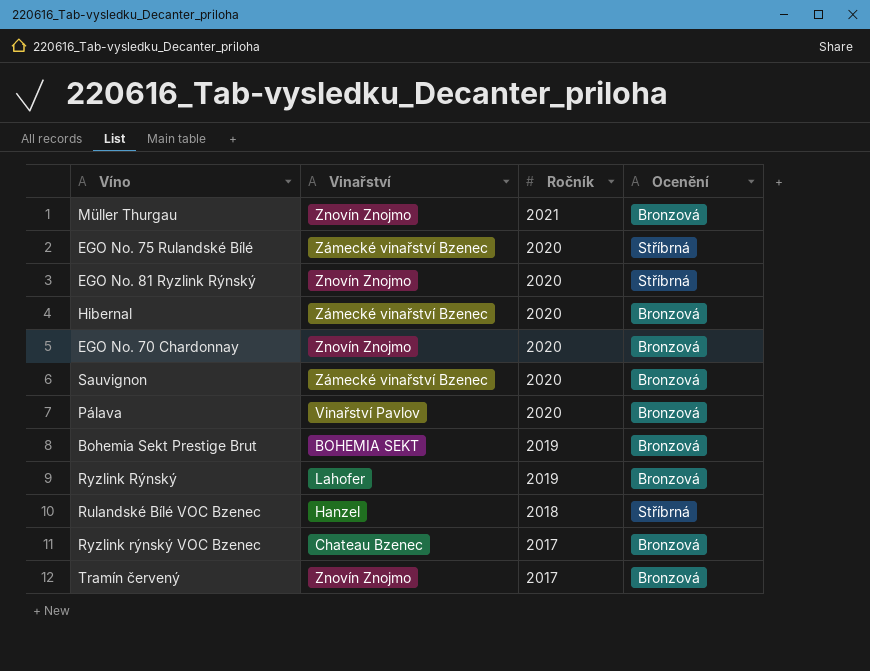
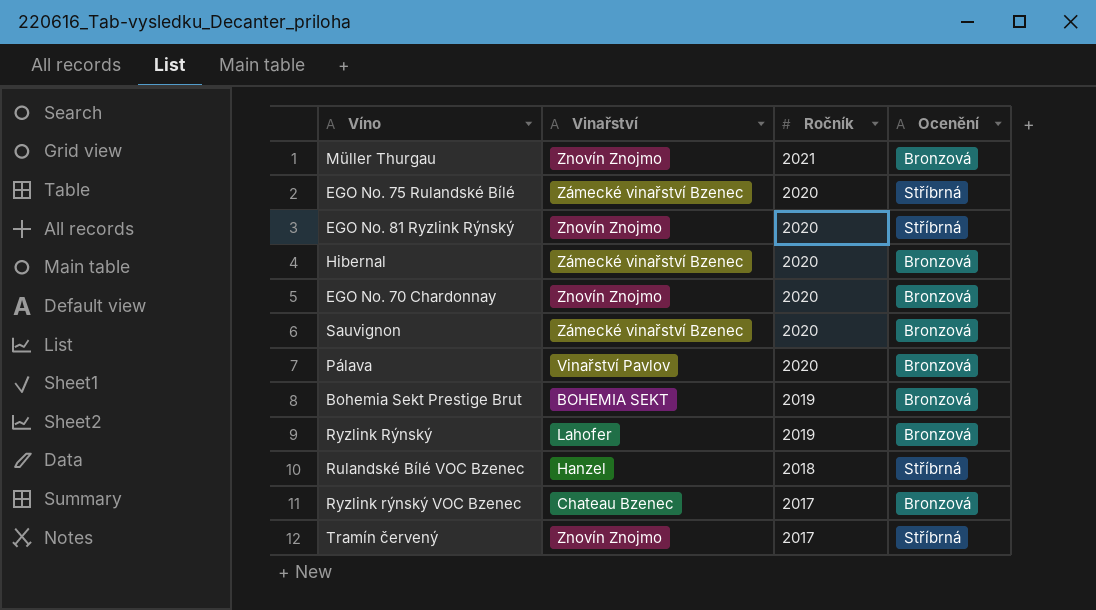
Tramín červený | Ocenění: Bronzová -> Stříbrná

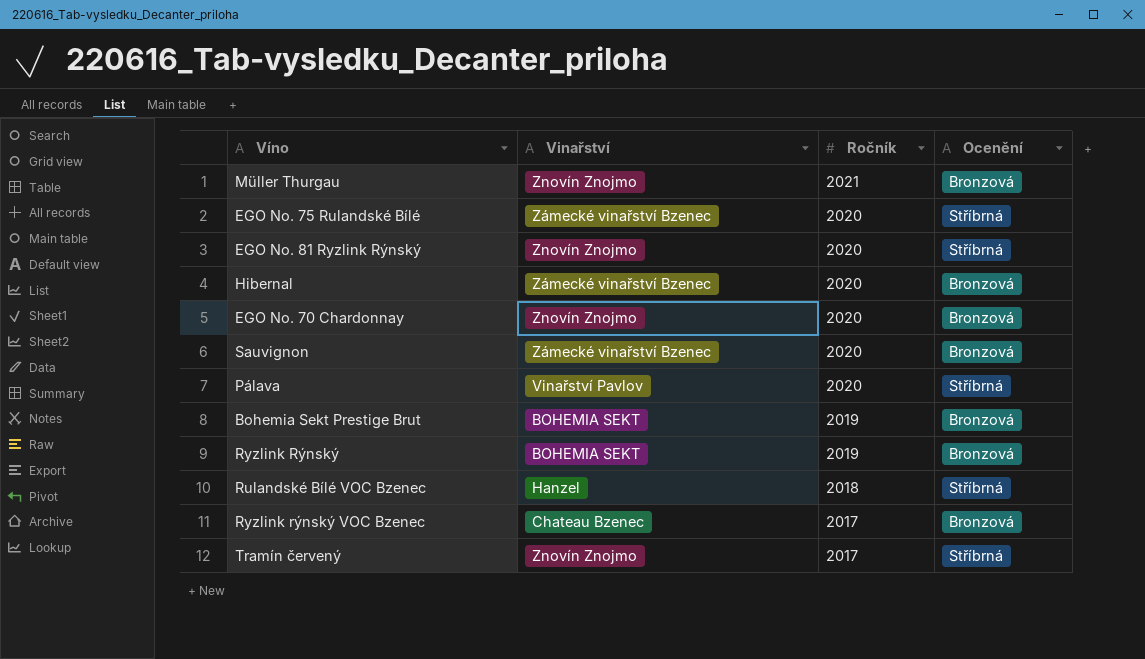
Pálava | Ocenění: Bronzová -> Stříbrná
Ryzlink Rýnský | Vinařství: Lahofer -> BOHEMIA SEKT

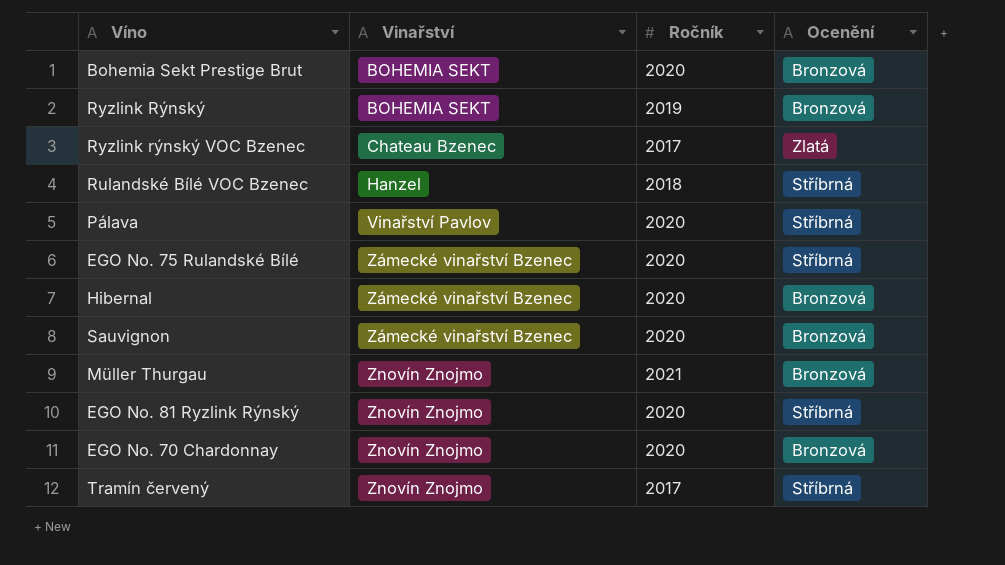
row order: Ročník descending -> Vinařství ascending
Bohemia Sekt Prestige Brut | Ročník: 2019 -> 2020
Ryzlink rýnský VOC Bzenec | Ocenění: Bronzová -> Zlatá

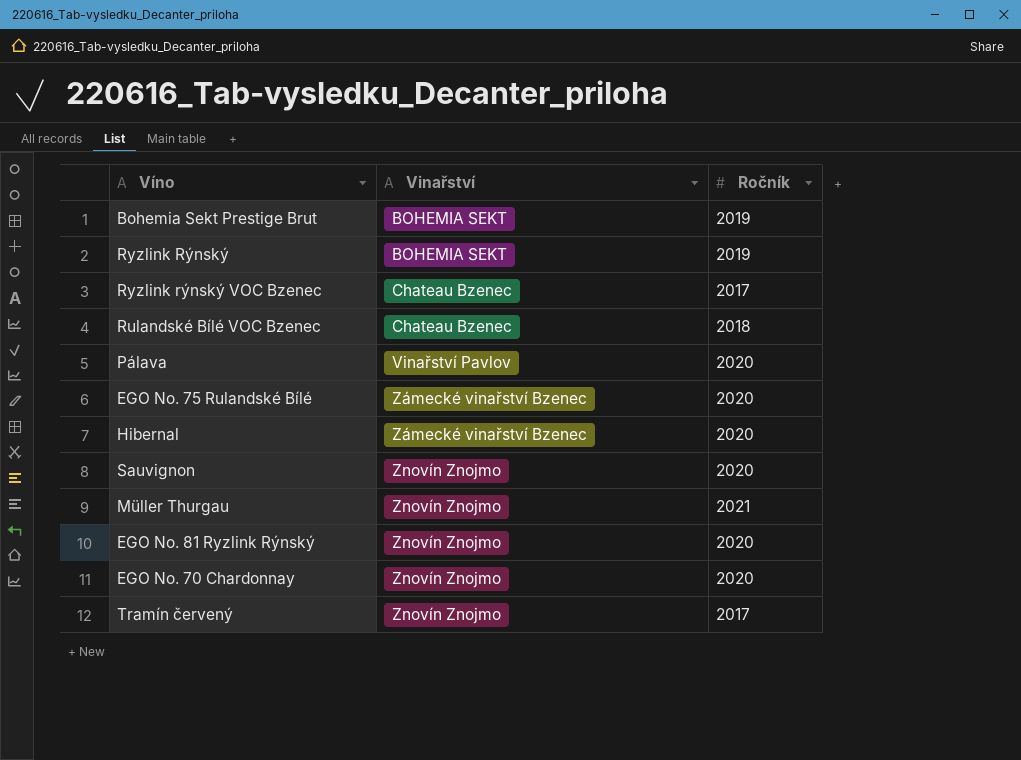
column Ocenění | position: 4 -> none
Bohemia Sekt Prestige Brut | Ročník: 2020 -> 2019
Rulandské Bílé VOC Bzenec | Vinařství: Hanzel -> Chateau Bzenec
Sauvignon | Vinařství: Zámecké vinařství Bzenec -> Znovín Znojmo

